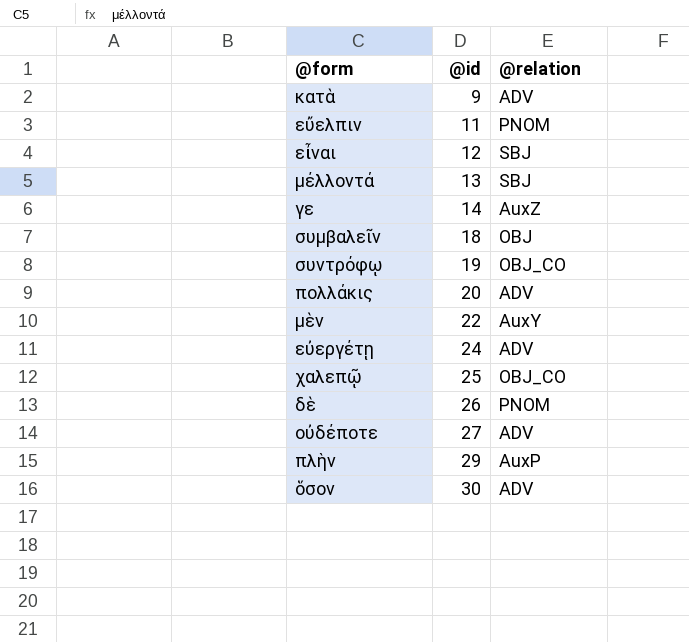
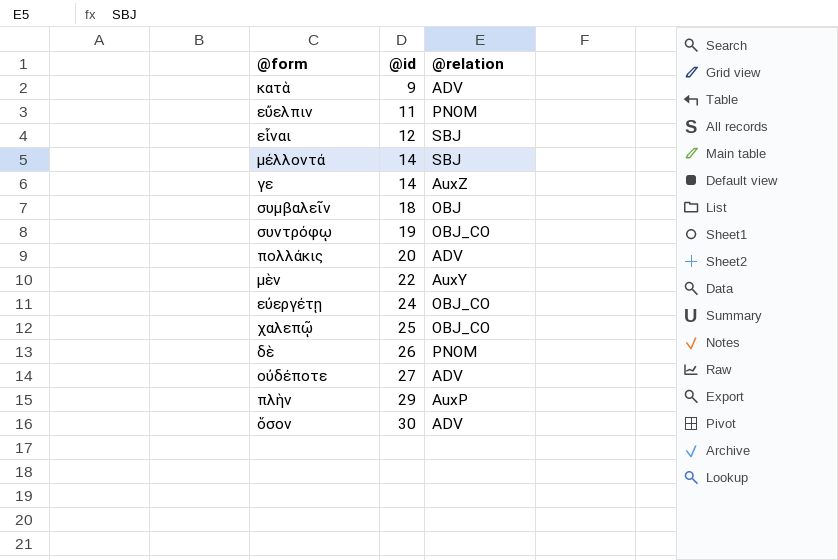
μέλλοντά | @id: 13 -> 14
εὐεργέτῃ | @relation: ADV -> OBJ_CO

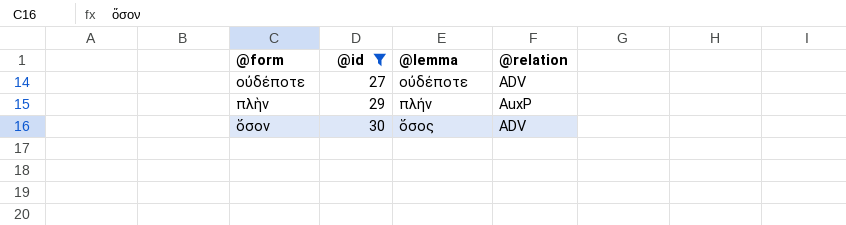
filter: none -> @id >= 27
column @lemma | position: none -> 3

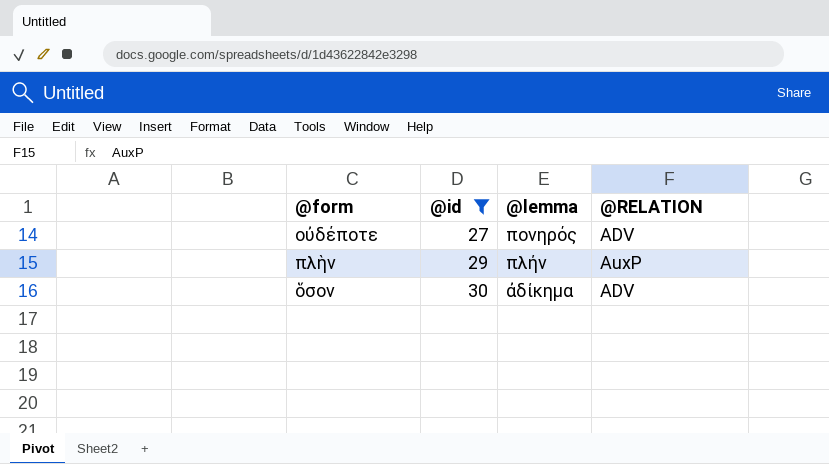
column name: @relation -> @RELATION
οὐδέποτε | @lemma: οὐδέποτε -> πονηρός
ὅσον | @lemma: ὅσος -> ἀδίκημα

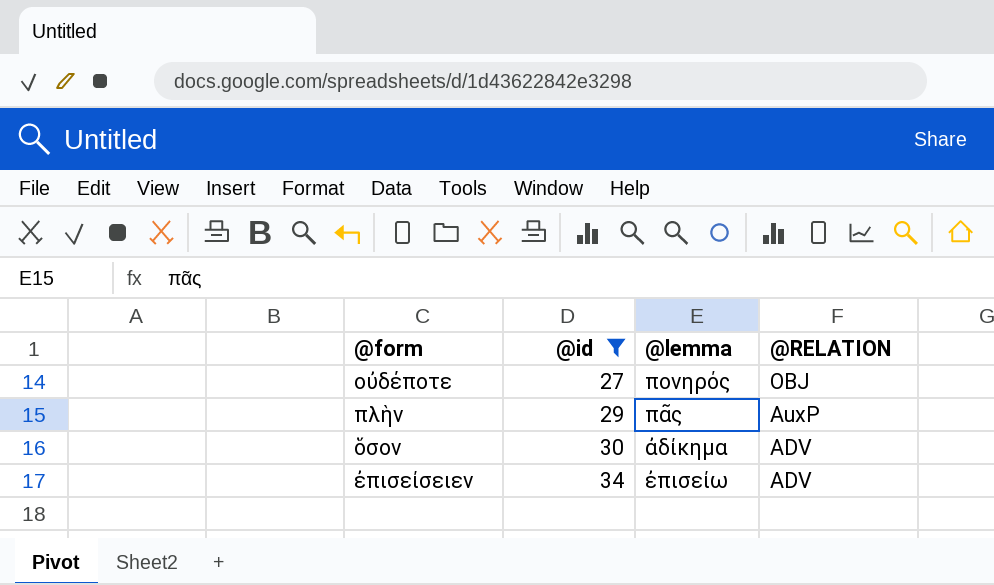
οὐδέποτε | @RELATION: ADV -> OBJ
πλὴν | @lemma: πλήν -> πᾶς
row ἐπισείσειεν: none -> 34 | ἐπισείω | ADV

